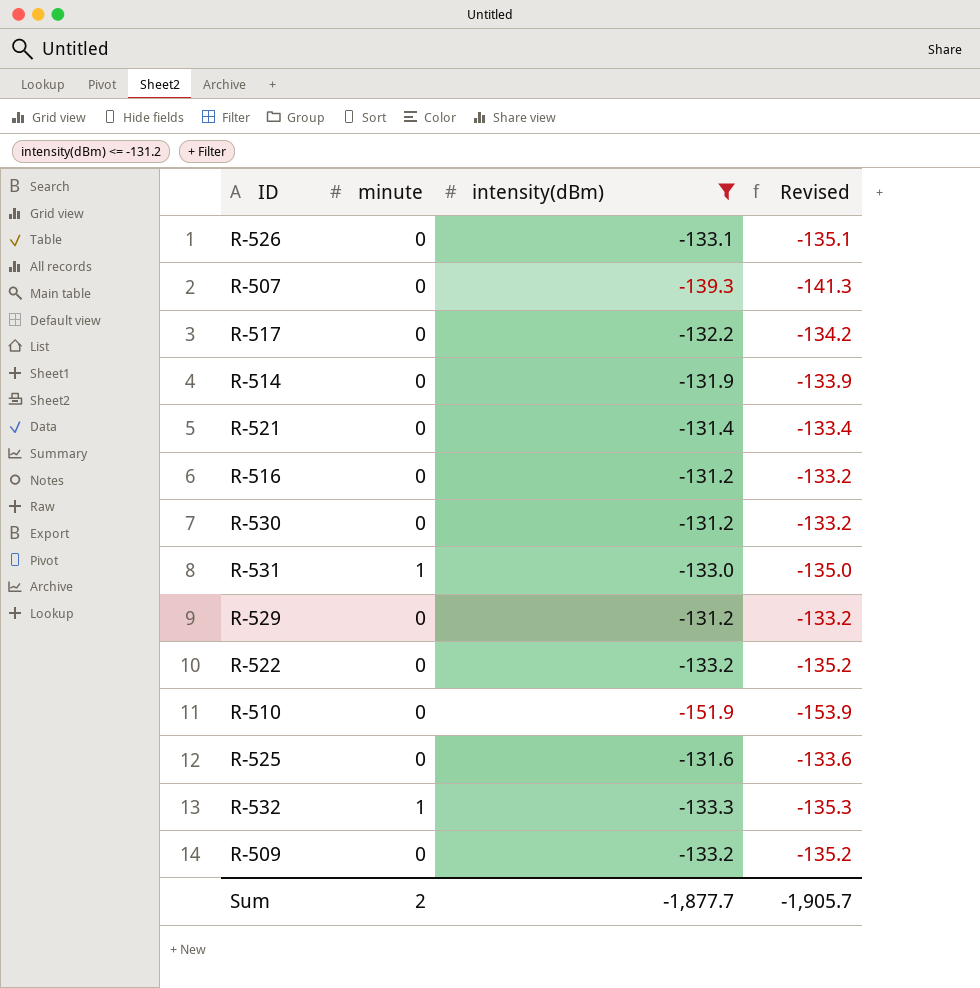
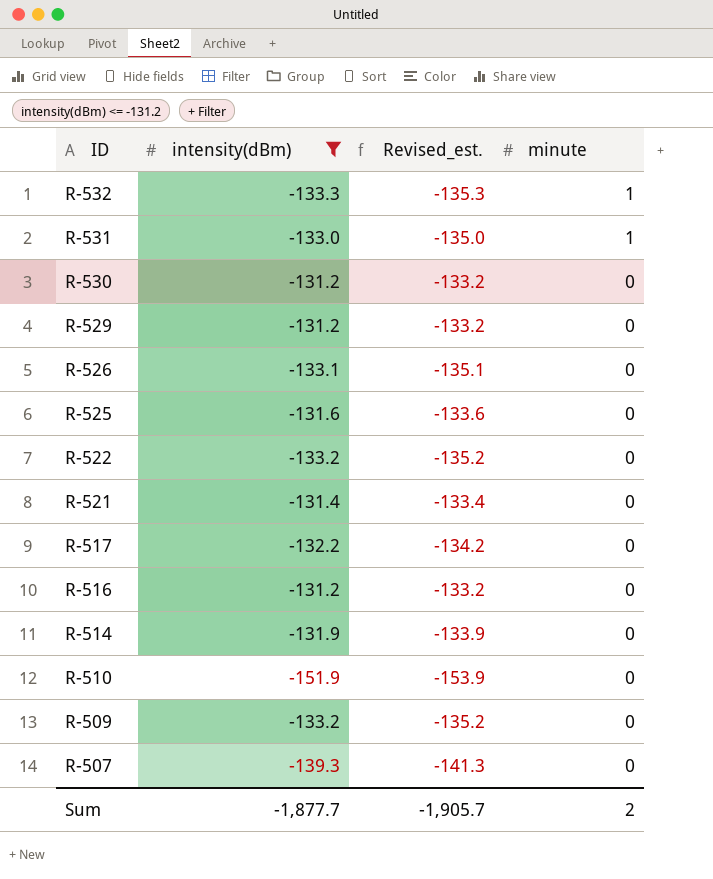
row order: none -> ID descending
column name: Revised -> Revised_est.
column minute | position: 2 -> 4

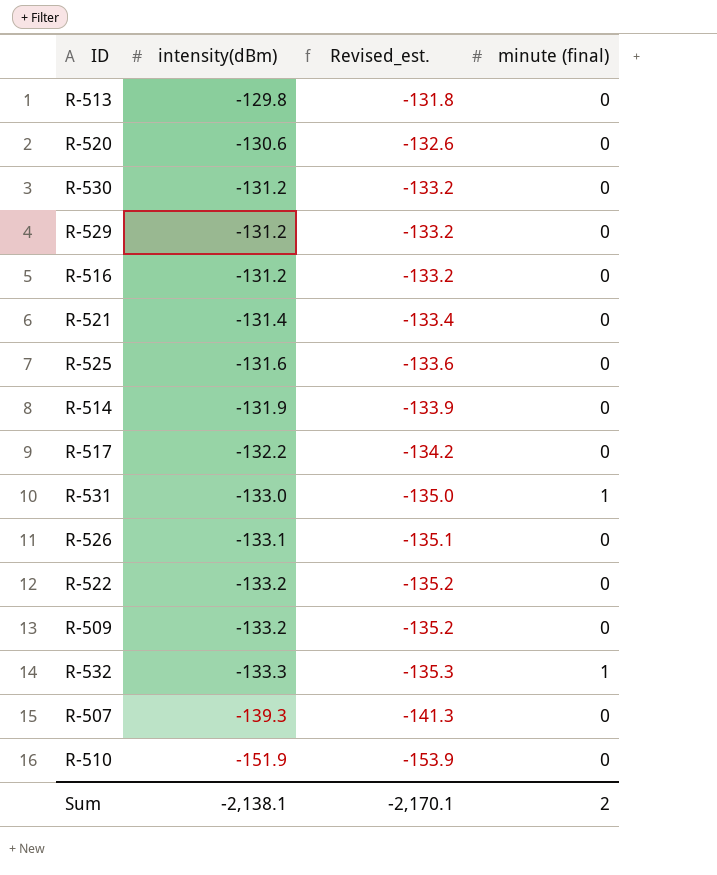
filter: intensity(dBm) <= -131.2 -> none
row order: ID descending -> intensity(dBm) descending
column name: minute -> minute (final)
Sum | intensity(dBm): -1,877.7 -> -2,138.1
Sum | Revised_est.: -1,905.7 -> -2,170.1

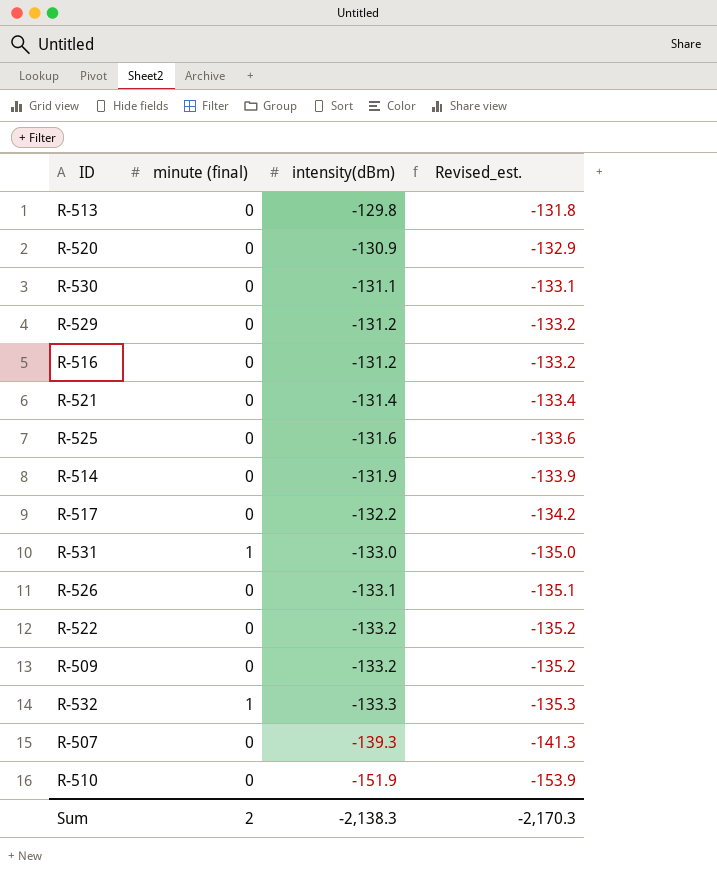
column minute (final) | position: 4 -> 2
R-520 | intensity(dBm): -130.6 -> -130.9
R-520 | Revised_est.: -132.6 -> -132.9
R-530 | intensity(dBm): -131.2 -> -131.1
R-530 | Revised_est.: -133.2 -> -133.1
Sum | intensity(dBm): -2,138.1 -> -2,138.3
Sum | Revised_est.: -2,170.1 -> -2,170.3

